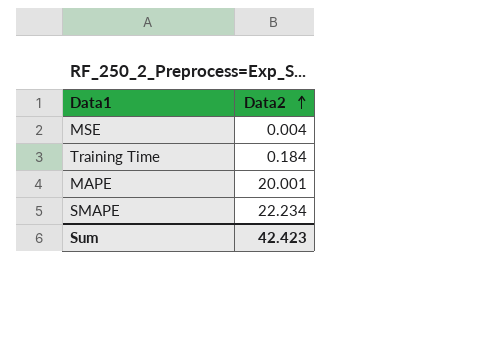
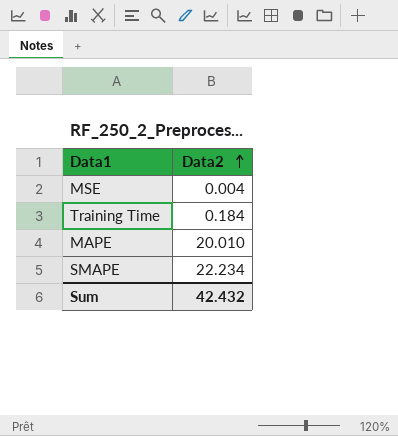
MAPE | Data2: 20.001 -> 20.010
Sum | Data2: 42.423 -> 42.432

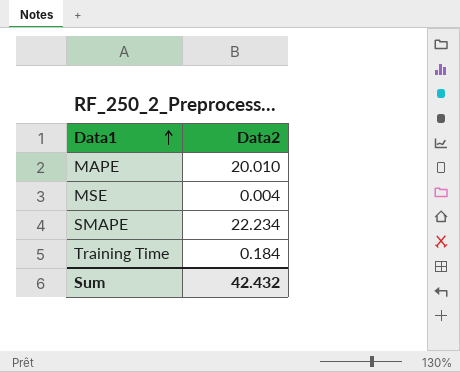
row order: Data2 ascending -> Data1 ascending

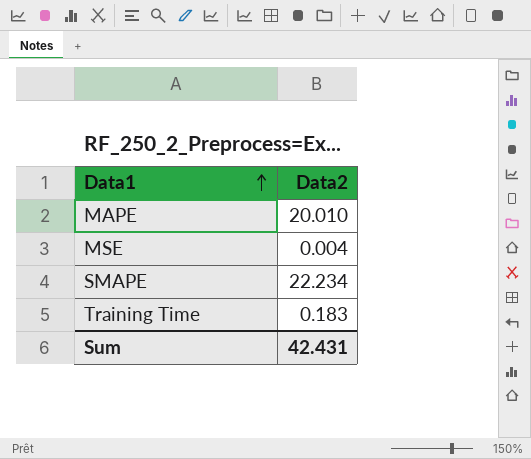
Training Time | Data2: 0.184 -> 0.183
Sum | Data2: 42.432 -> 42.431

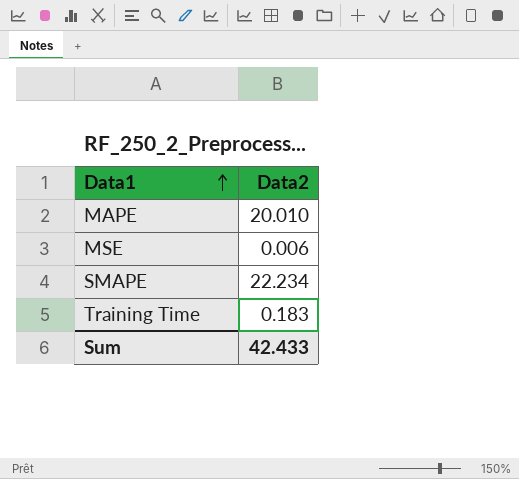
MSE | Data2: 0.004 -> 0.006
Sum | Data2: 42.431 -> 42.433

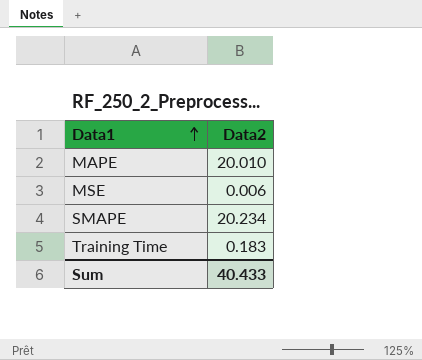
SMAPE | Data2: 22.234 -> 20.234
Sum | Data2: 42.433 -> 40.433

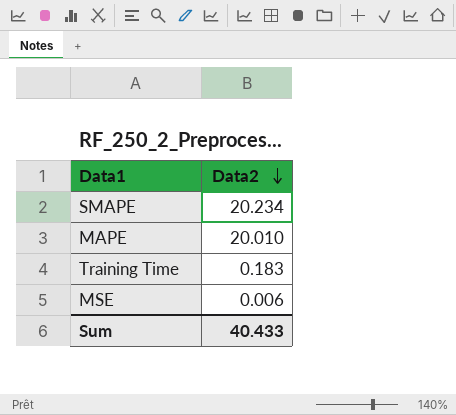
row order: Data1 ascending -> Data2 descending

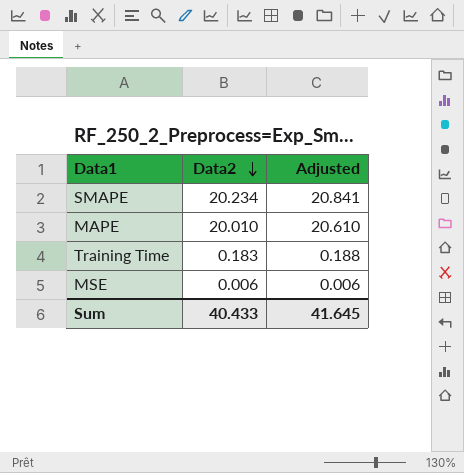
column Adjusted | formula: none -> [Data2] * 1.03

